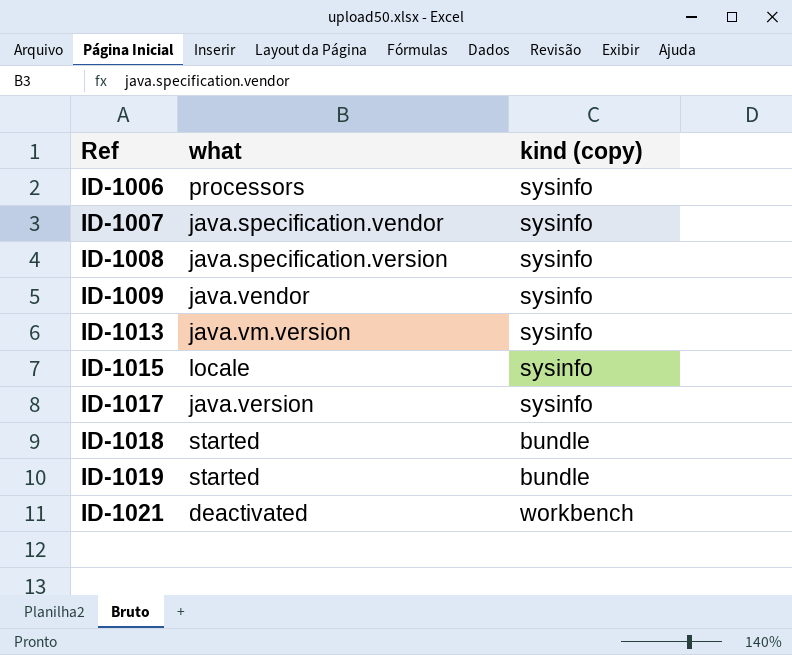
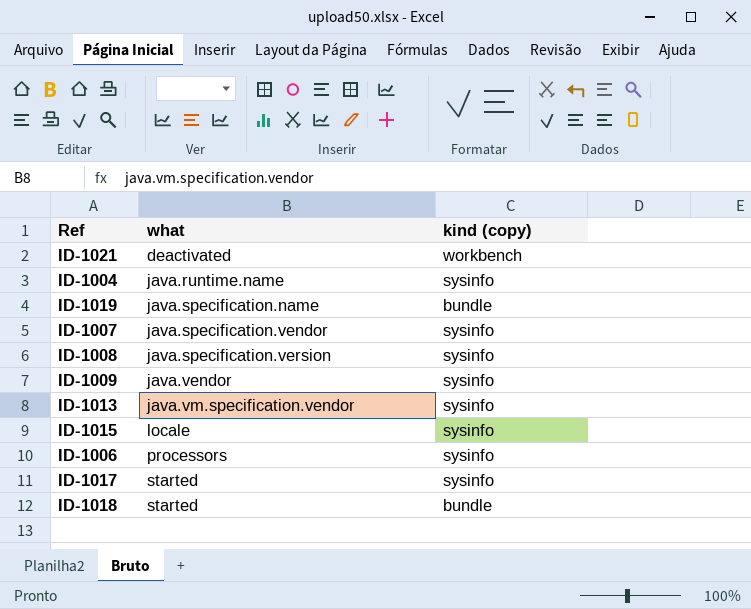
row order: Ref ascending -> what ascending
row ID-1004: none -> java.runtime.name | sysinfo
ID-1019 | what: started -> java.specification.name
ID-1013 | what: java.vm.version -> java.vm.specification.vendor
ID-1017 | what: java.version -> started

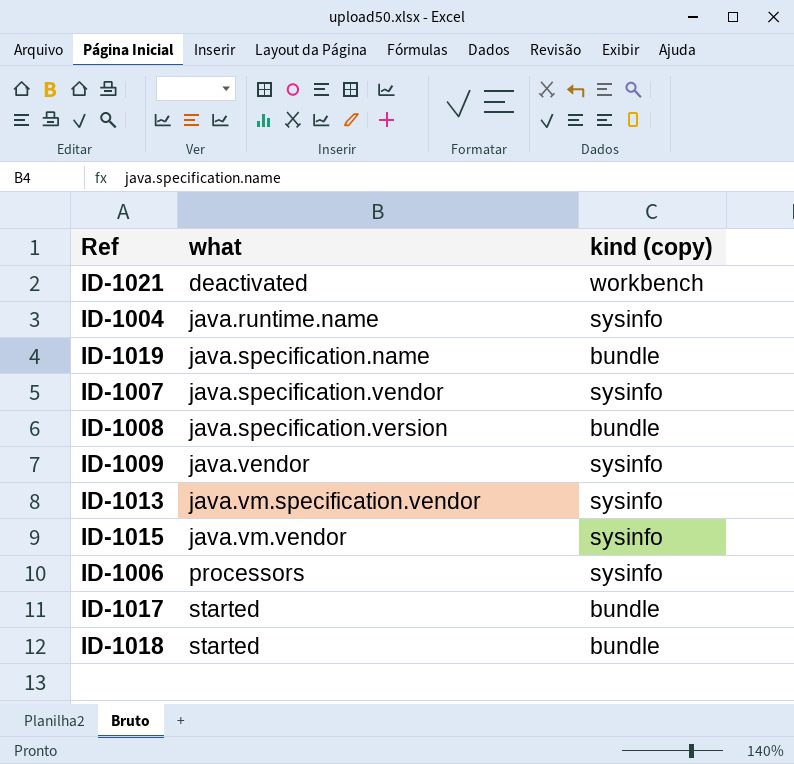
ID-1008 | kind (copy): sysinfo -> bundle
ID-1015 | what: locale -> java.vm.vendor
ID-1017 | kind (copy): sysinfo -> bundle

